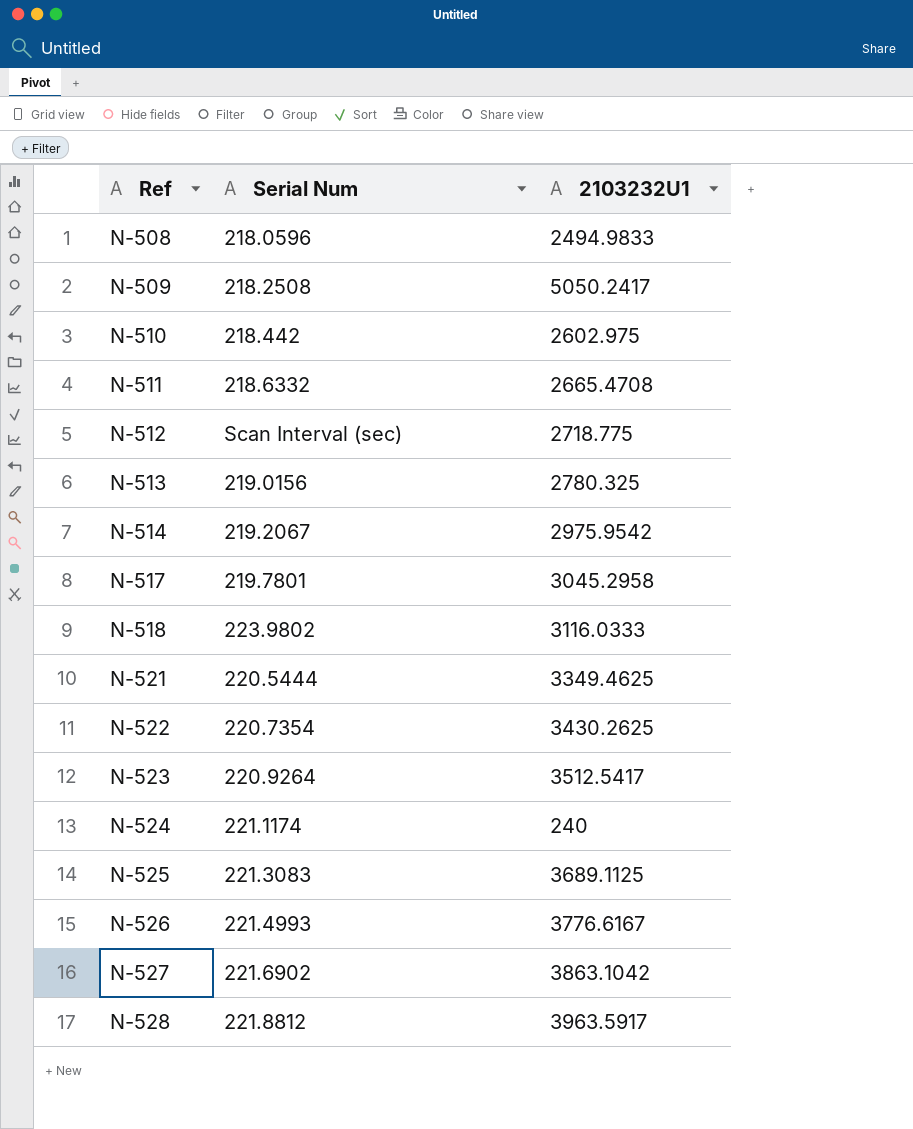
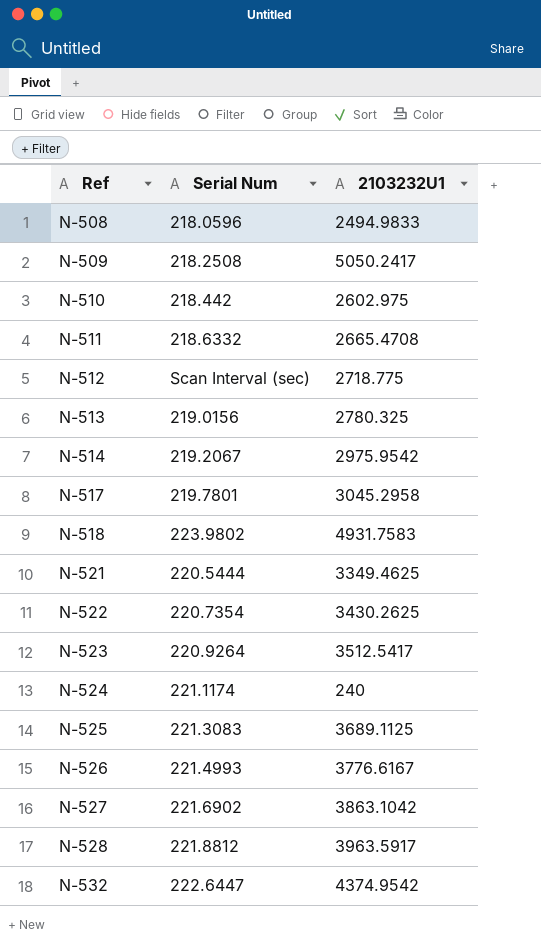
N-518 | 2103232U1: 3116.0333 -> 4931.7583
row N-532: none -> 222.6447 | 4374.9542

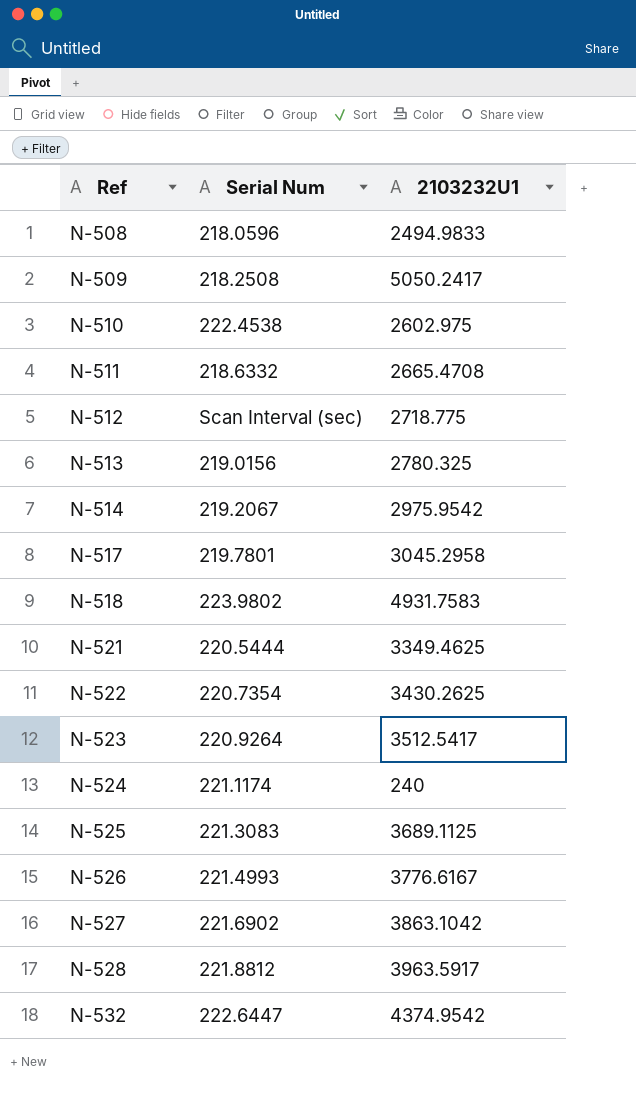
N-510 | Serial Num: 218.442 -> 222.4538

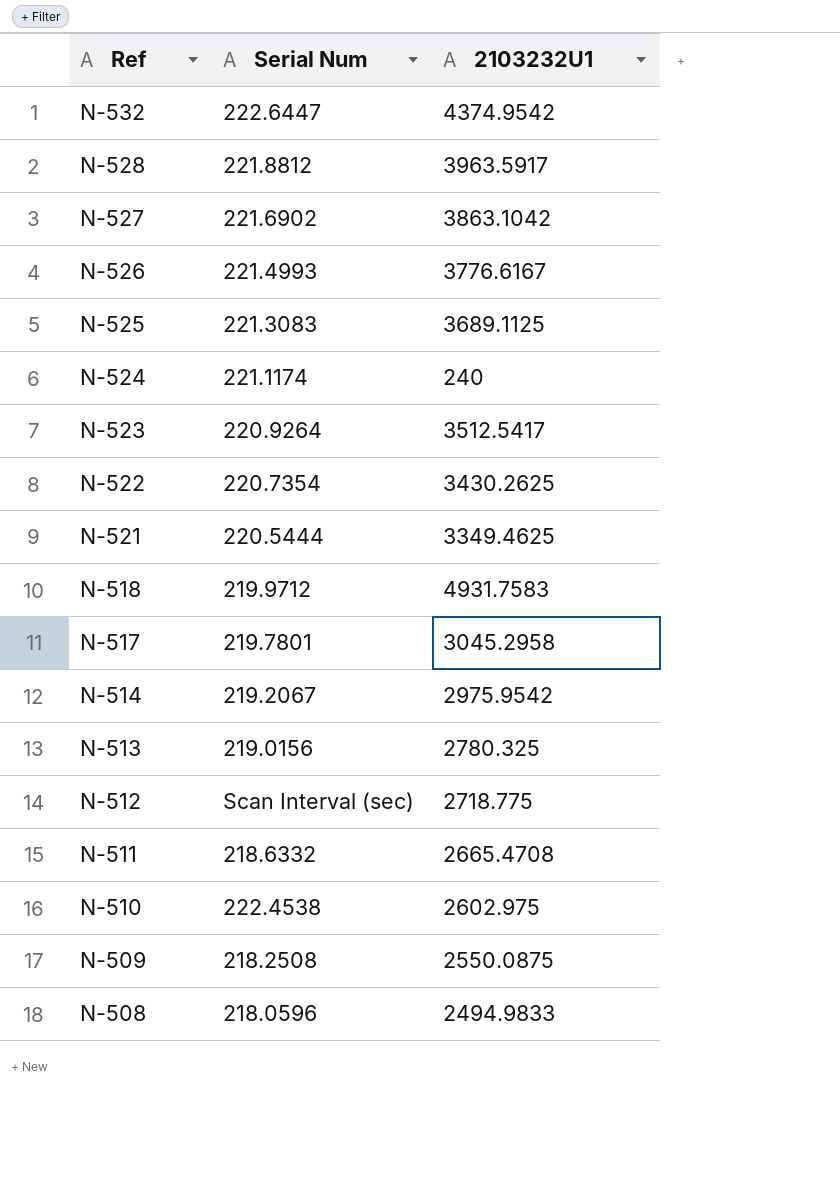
row order: Ref ascending -> Ref descending
N-518 | Serial Num: 223.9802 -> 219.9712
N-509 | 2103232U1: 5050.2417 -> 2550.0875

